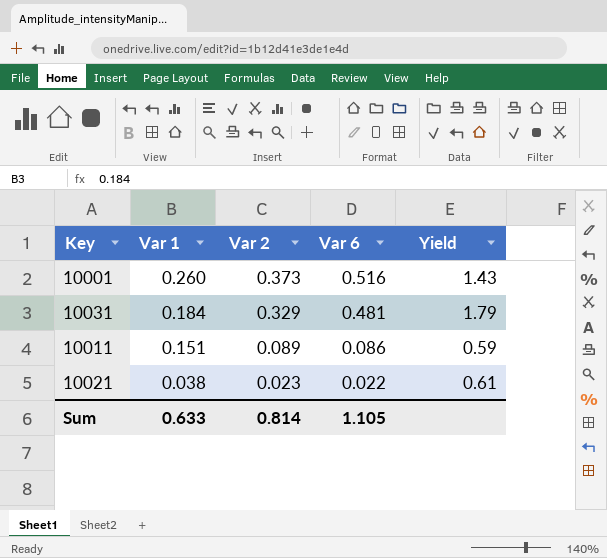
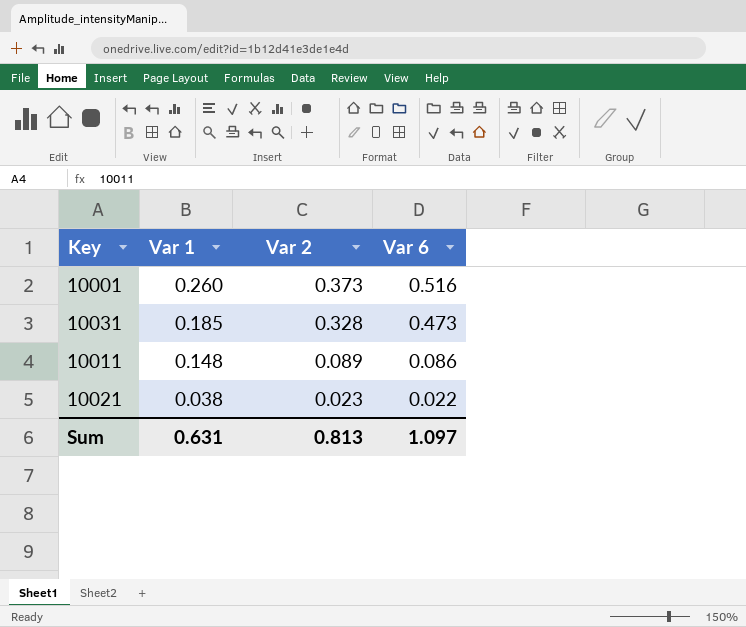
column Yield | formula: [Var 2] / [Var 1] -> none
10031 | Var 1: 0.184 -> 0.185
10031 | Var 2: 0.329 -> 0.328
10031 | Var 6: 0.481 -> 0.473
10011 | Var 1: 0.151 -> 0.148
Sum | Var 1: 0.633 -> 0.631
Sum | Var 2: 0.814 -> 0.813
Sum | Var 6: 1.105 -> 1.097

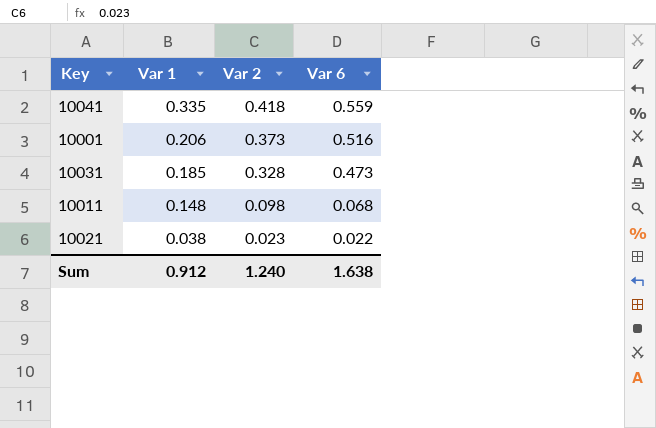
row 10041: none -> 0.335 | 0.418 | 0.559
10001 | Var 1: 0.260 -> 0.206
10011 | Var 2: 0.089 -> 0.098
10011 | Var 6: 0.086 -> 0.068
Sum | Var 1: 0.631 -> 0.912
Sum | Var 2: 0.813 -> 1.240
Sum | Var 6: 1.097 -> 1.638

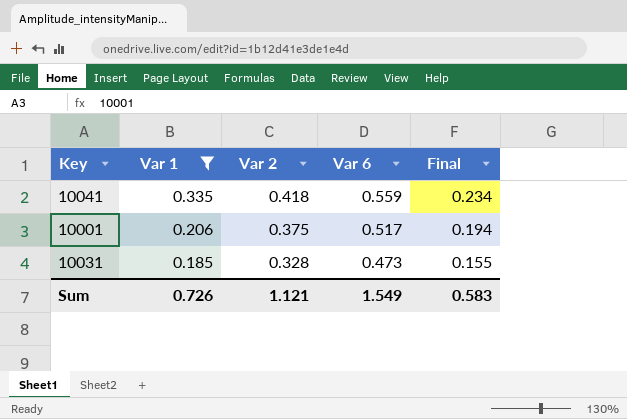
filter: none -> Var 1 >= 0.185
column Final | formula: none -> [Var 2] * [Var 6]
10001 | Var 2: 0.373 -> 0.375
10001 | Var 6: 0.516 -> 0.517
Sum | Var 1: 0.912 -> 0.726
Sum | Var 2: 1.240 -> 1.121
Sum | Var 6: 1.638 -> 1.549

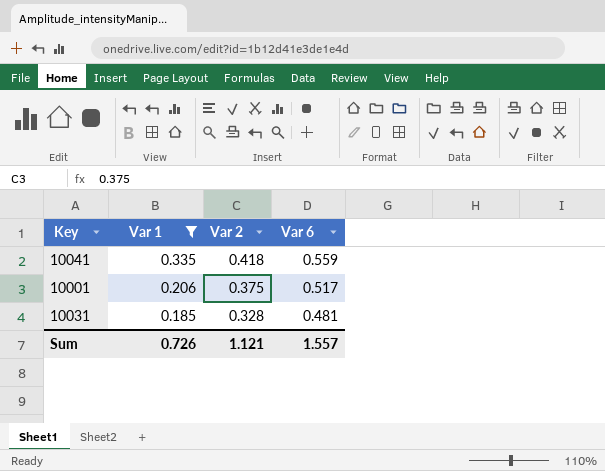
column Final | formula: [Var 2] * [Var 6] -> none
10031 | Var 6: 0.473 -> 0.481
Sum | Var 6: 1.549 -> 1.557

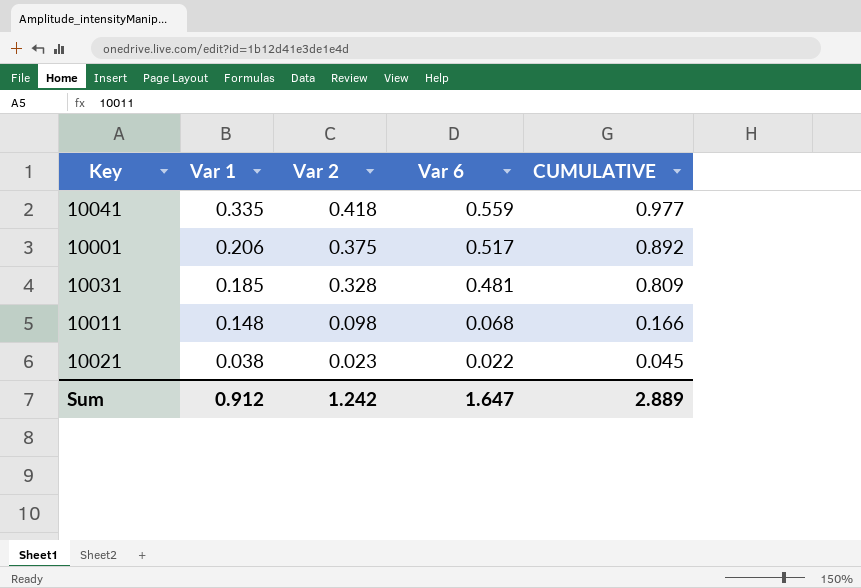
filter: Var 1 >= 0.185 -> none
column CUMULATIVE | formula: none -> [Var 2] + [Var 6]
Sum | Var 1: 0.726 -> 0.912
Sum | Var 2: 1.121 -> 1.242
Sum | Var 6: 1.557 -> 1.647

